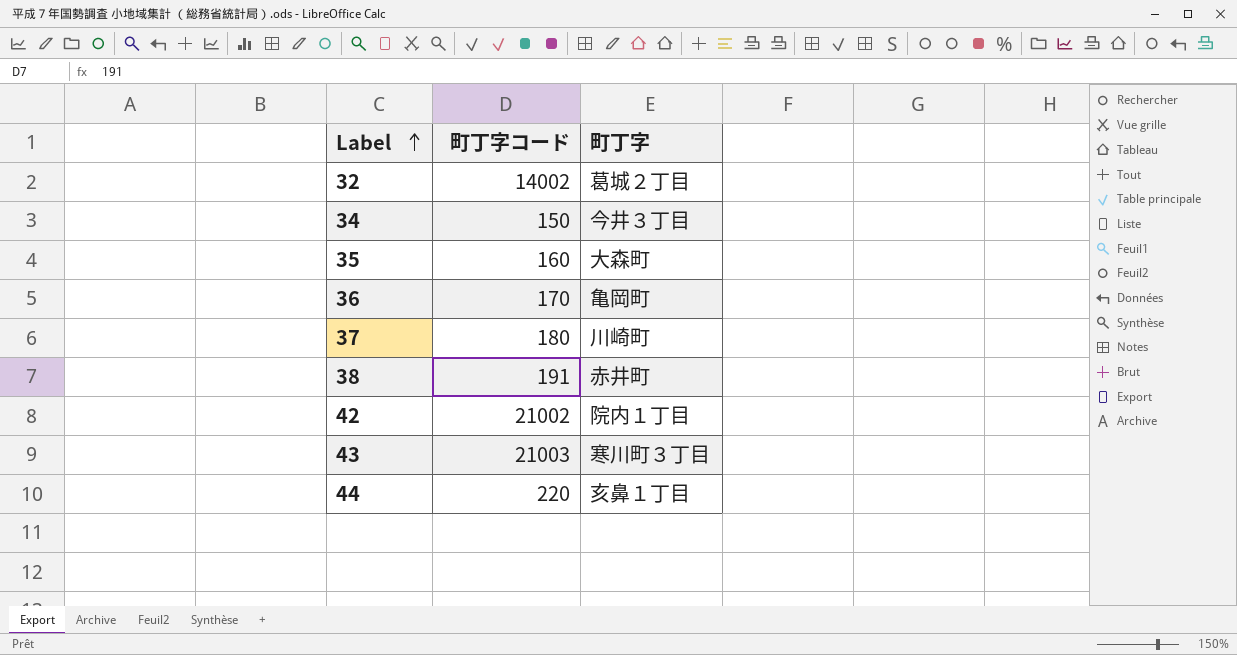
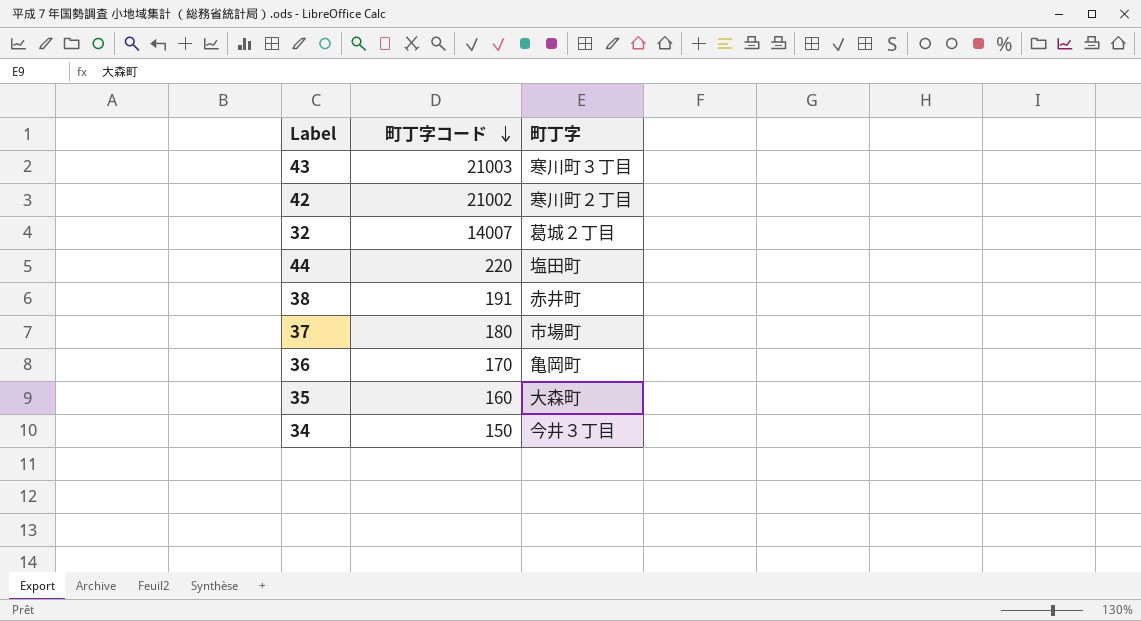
row order: Label ascending -> 町丁字コード descending
42 | 町丁字: 院内１丁目 -> 寒川町２丁目
32 | 町丁字コード: 14002 -> 14007
44 | 町丁字: 亥鼻１丁目 -> 塩田町
37 | 町丁字: 川崎町 -> 市場町

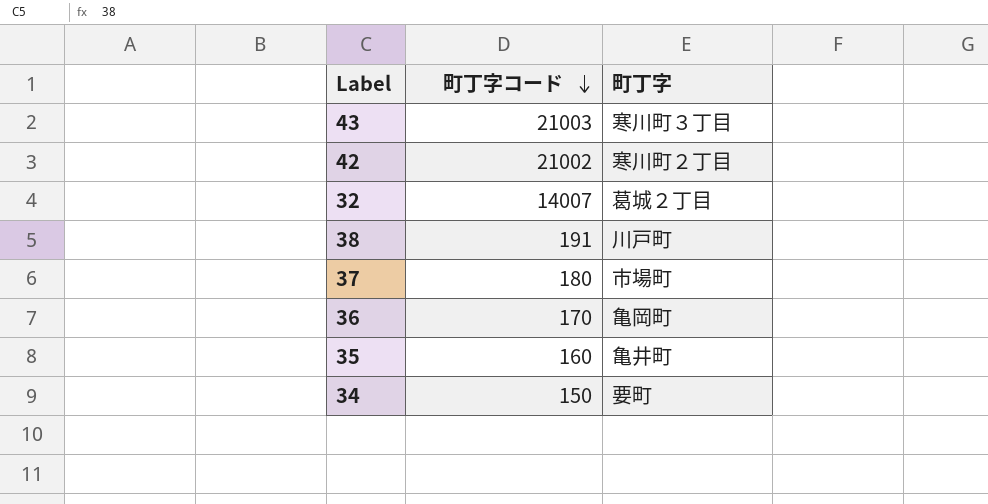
row 44: 220 | 塩田町 -> none
38 | 町丁字: 赤井町 -> 川戸町
35 | 町丁字: 大森町 -> 亀井町
34 | 町丁字: 今井３丁目 -> 要町

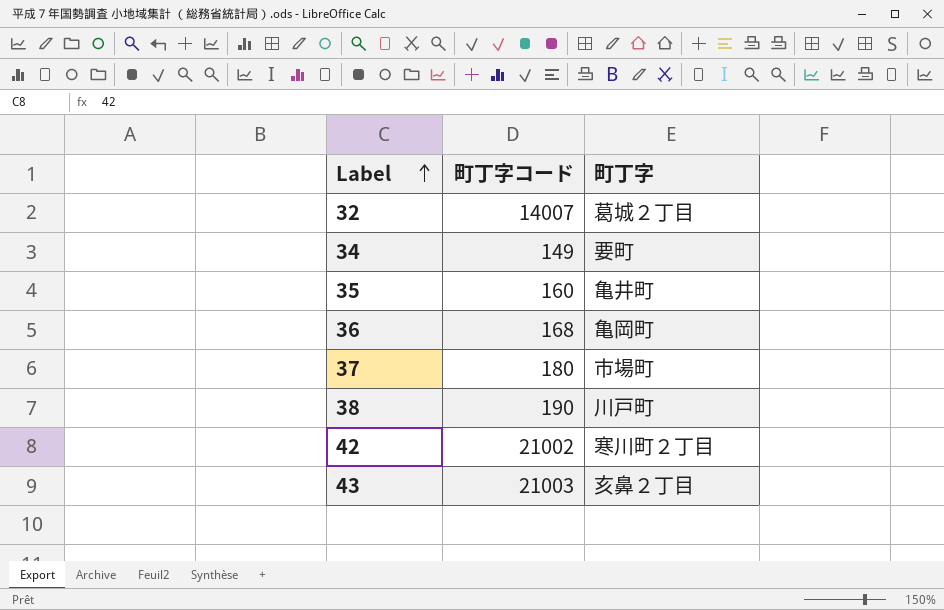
row order: 町丁字コード descending -> Label ascending
34 | 町丁字コード: 150 -> 149
36 | 町丁字コード: 170 -> 168
38 | 町丁字コード: 191 -> 190
43 | 町丁字: 寒川町３丁目 -> 亥鼻２丁目

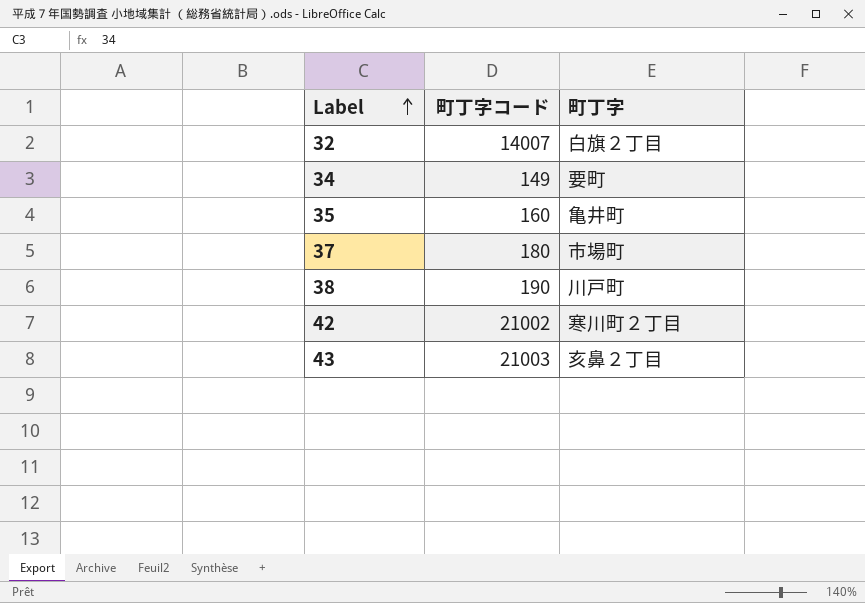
row 36: 168 | 亀岡町 -> none
32 | 町丁字: 葛城２丁目 -> 白旗２丁目

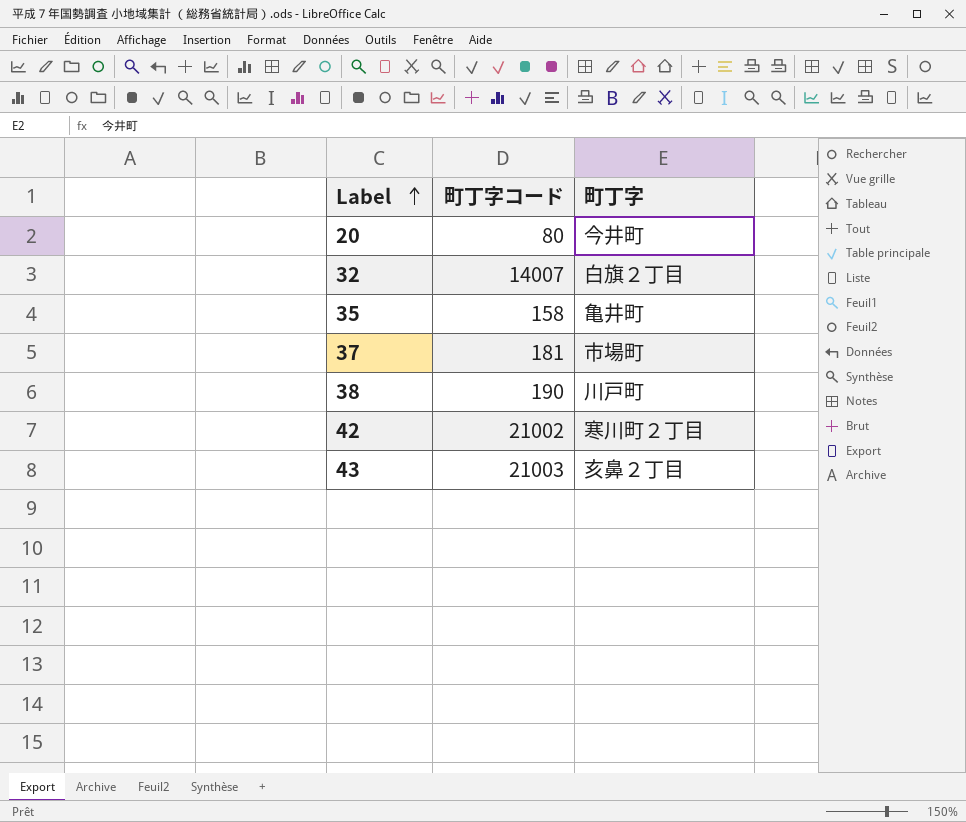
row 34: 149 | 要町 -> none
row 20: none -> 80 | 今井町
35 | 町丁字コード: 160 -> 158
37 | 町丁字コード: 180 -> 181

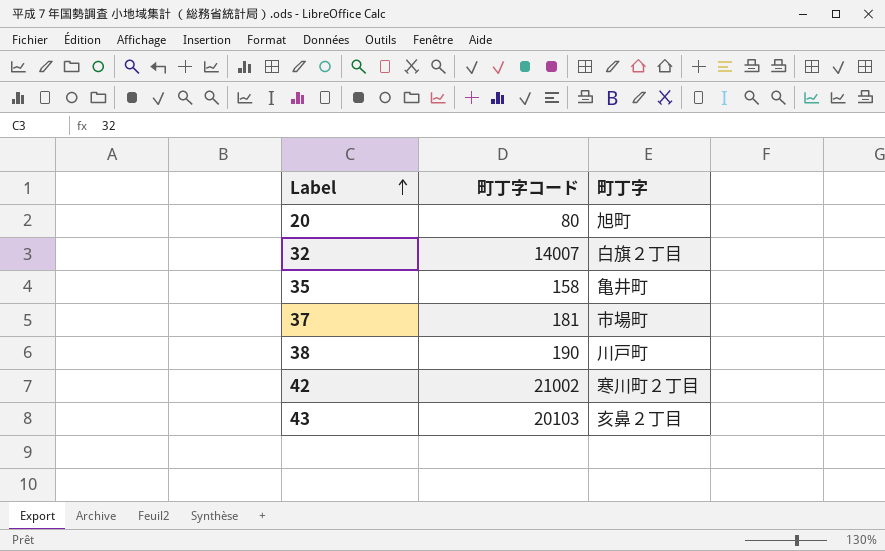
20 | 町丁字: 今井町 -> 旭町
43 | 町丁字コード: 21003 -> 20103

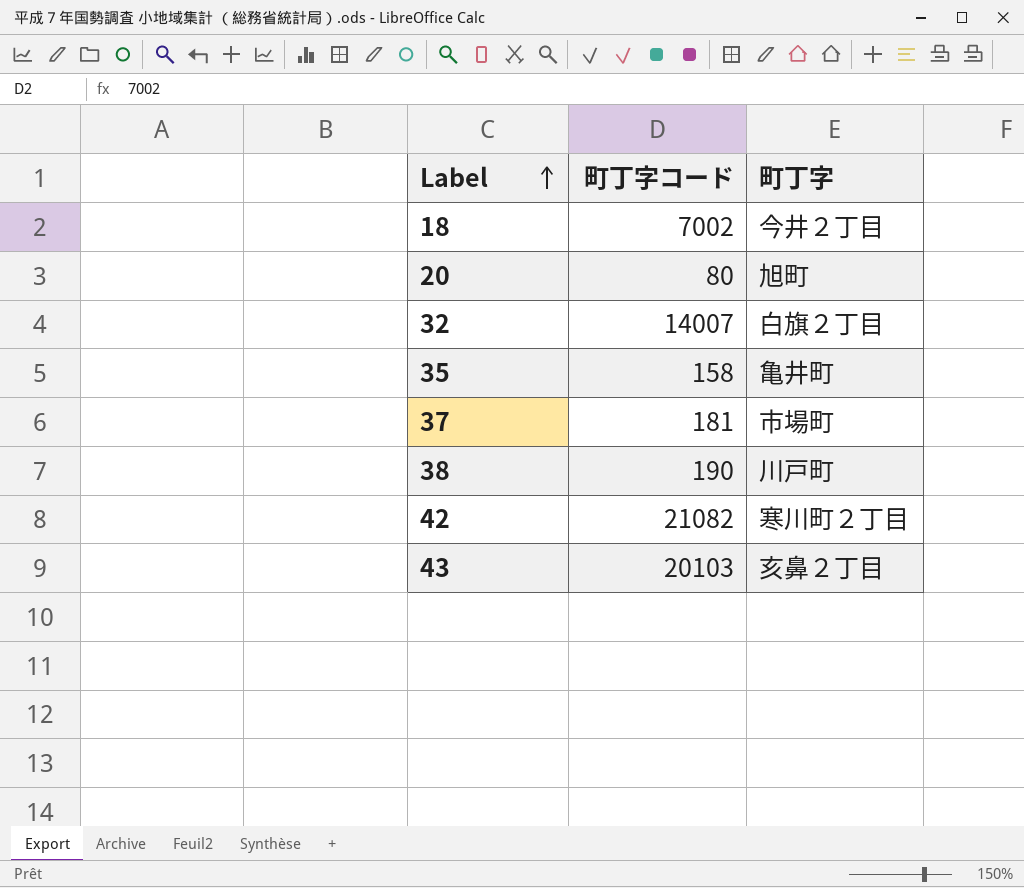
row 18: none -> 7002 | 今井２丁目
42 | 町丁字コード: 21002 -> 21082

